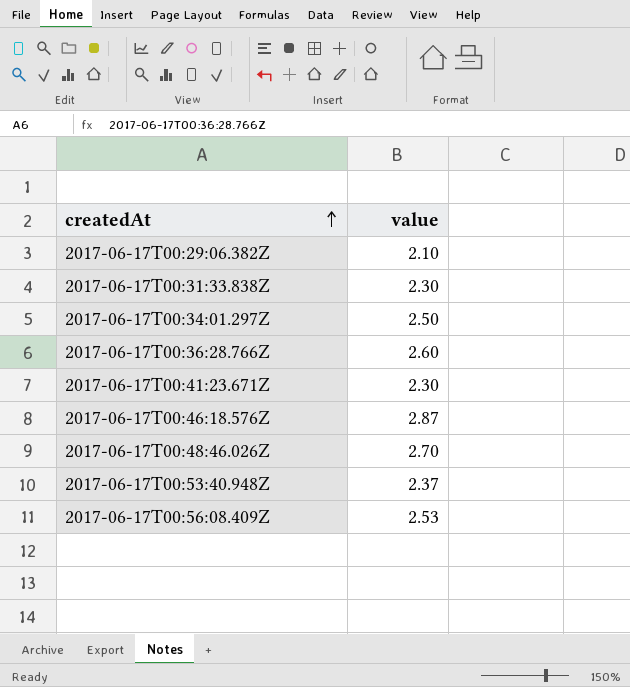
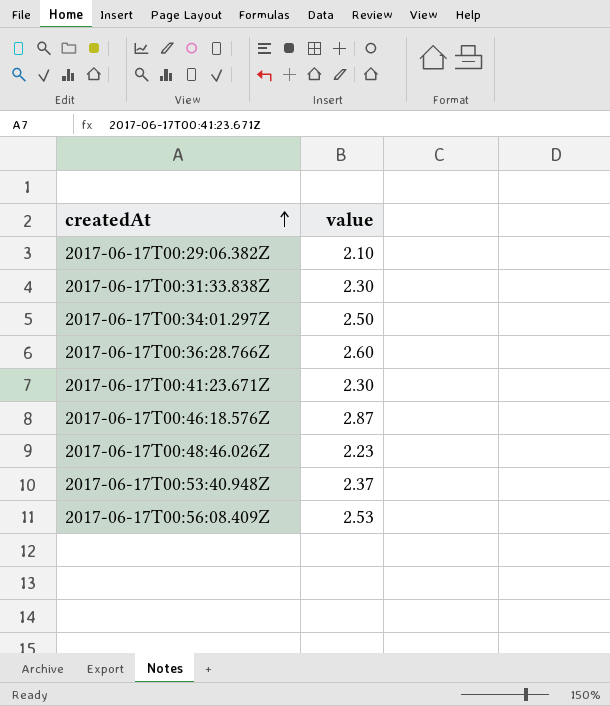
2017-06-17T00:48:46.026Z | value: 2.70 -> 2.23

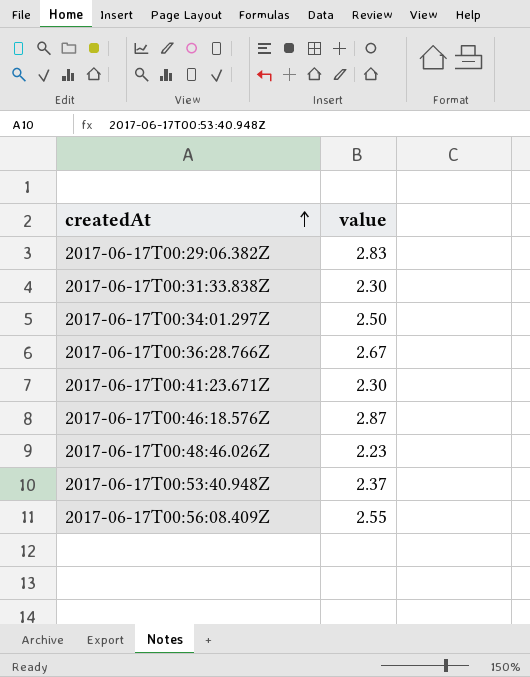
2017-06-17T00:29:06.382Z | value: 2.10 -> 2.83
2017-06-17T00:36:28.766Z | value: 2.60 -> 2.67
2017-06-17T00:56:08.409Z | value: 2.53 -> 2.55

